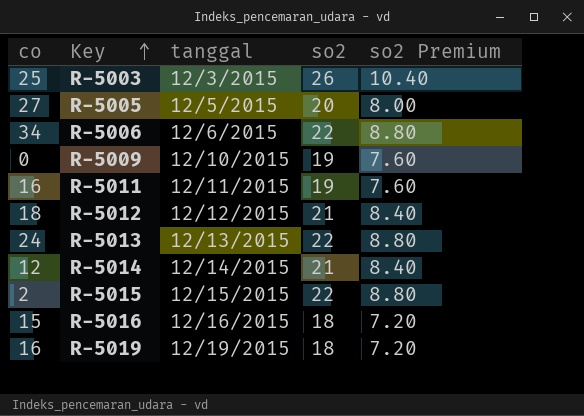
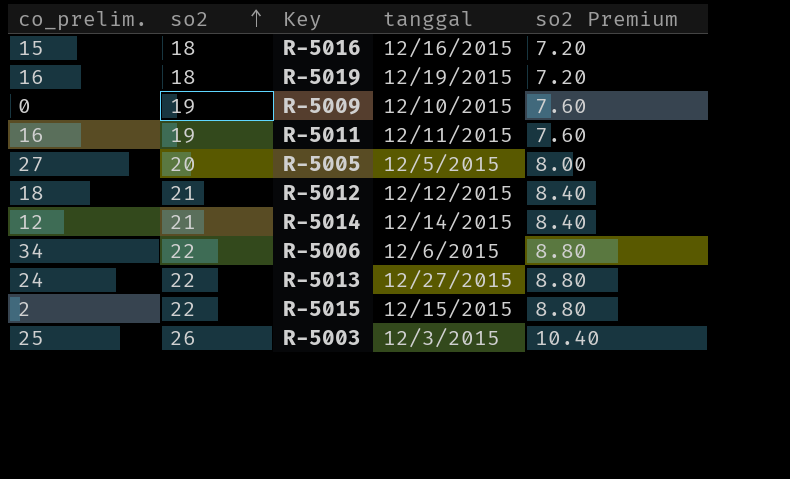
row order: Key ascending -> so2 ascending
column name: co -> co_prelim.
column so2 | position: 4 -> 2
R-5013 | tanggal: 12/13/2015 -> 12/27/2015

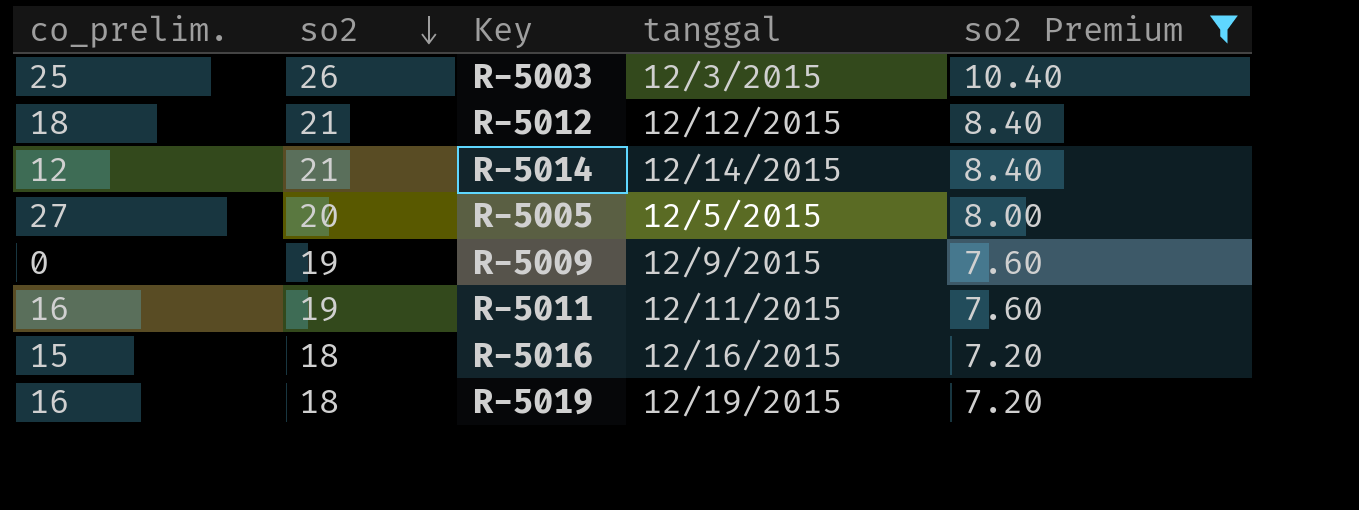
filter: none -> so2 Premium != 8.80
row order: so2 ascending -> so2 descending
R-5009 | tanggal: 12/10/2015 -> 12/9/2015

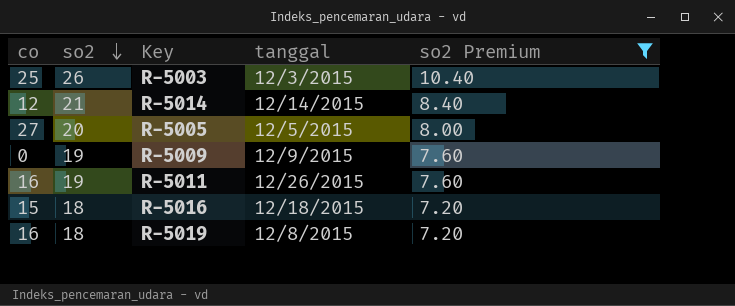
column name: co_prelim. -> co
row R-5012: 18 | 21 | 12/12/2015 | 8.40 -> none
R-5011 | tanggal: 12/11/2015 -> 12/26/2015
R-5016 | tanggal: 12/16/2015 -> 12/18/2015
R-5019 | tanggal: 12/19/2015 -> 12/8/2015

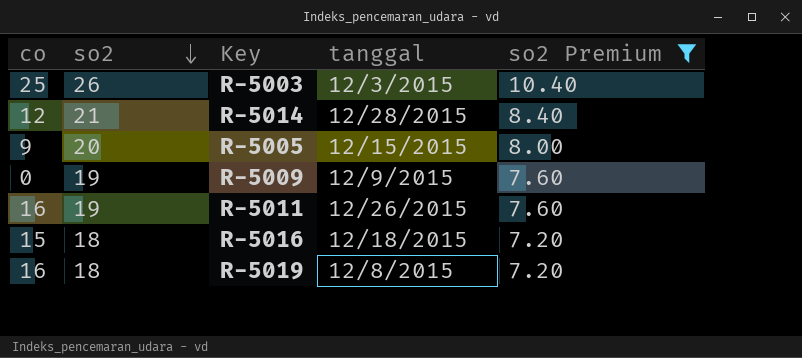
R-5014 | tanggal: 12/14/2015 -> 12/28/2015
R-5005 | co: 27 -> 9
R-5005 | tanggal: 12/5/2015 -> 12/15/2015

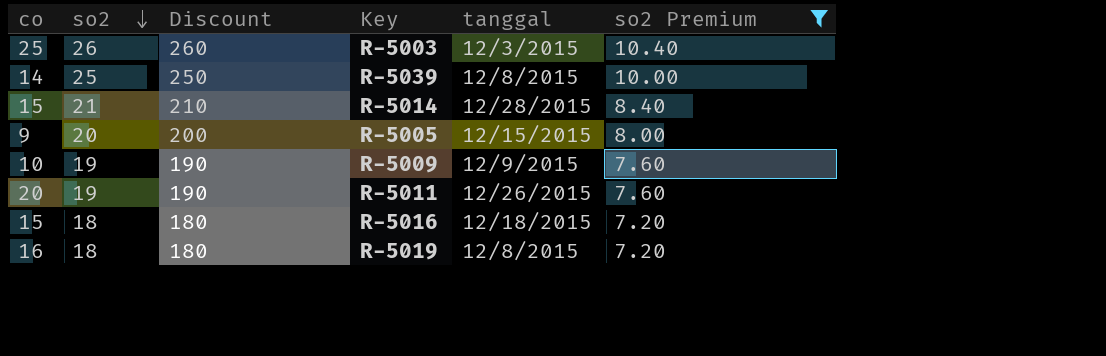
column Discount | formula: none -> [so2] * 10
row R-5039: none -> 14 | 25 | 250 | 12/8/2015 | 10.00
R-5014 | co: 12 -> 15
R-5009 | co: 0 -> 10
R-5011 | co: 16 -> 20

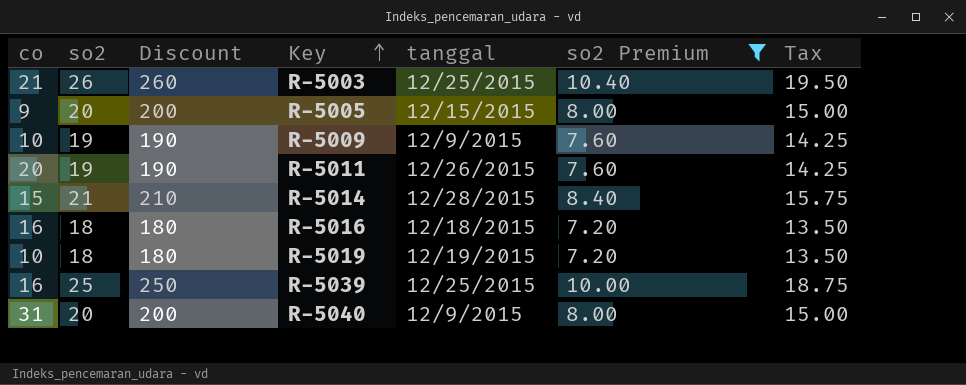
row order: so2 descending -> Key ascending
column Tax | formula: none -> [so2] * 0.75
R-5003 | co: 25 -> 21
R-5003 | tanggal: 12/3/2015 -> 12/25/2015
R-5016 | co: 15 -> 16
R-5019 | co: 16 -> 10
R-5019 | tanggal: 12/8/2015 -> 12/19/2015
R-5039 | co: 14 -> 16
R-5039 | tanggal: 12/8/2015 -> 12/25/2015
row R-5040: none -> 31 | 20 | 200 | 12/9/2015 | 8.00 | 15.00

